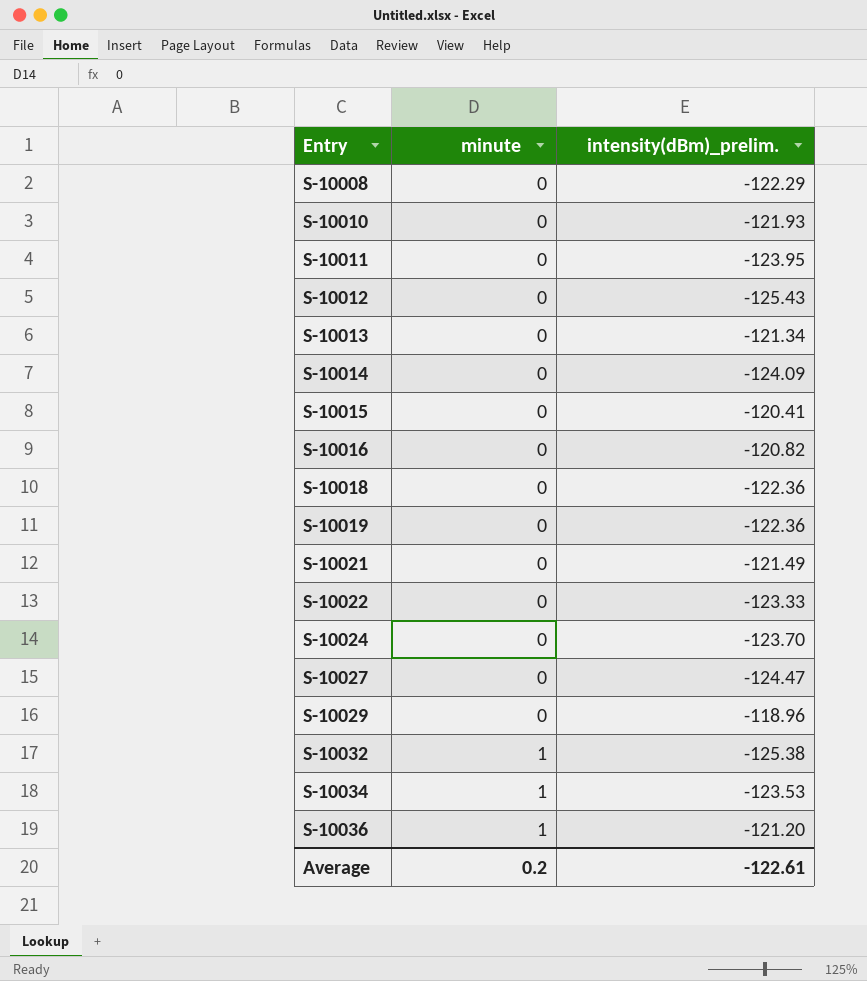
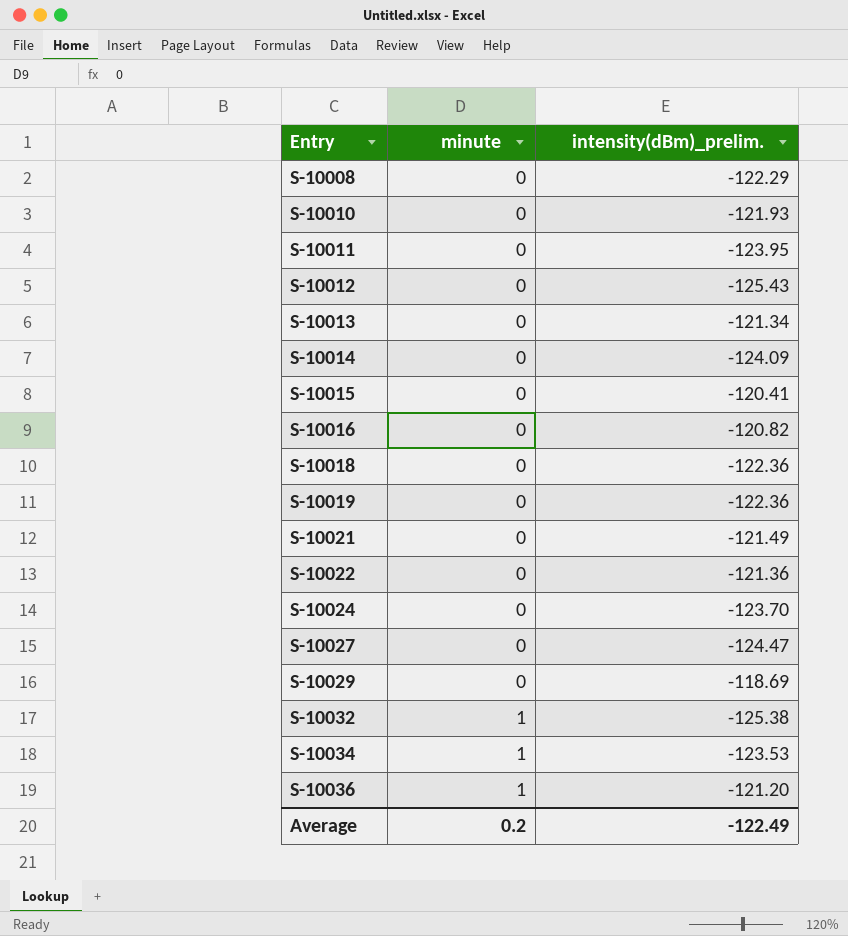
S-10022 | intensity(dBm)_prelim.: -123.33 -> -121.36
S-10029 | intensity(dBm)_prelim.: -118.96 -> -118.69
Average | intensity(dBm)_prelim.: -122.61 -> -122.49

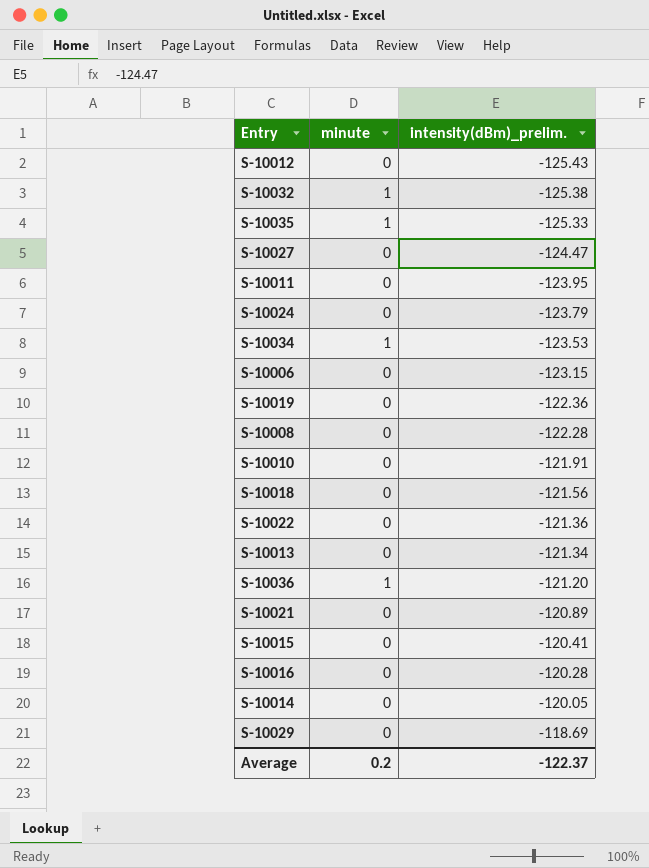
row order: Entry ascending -> intensity(dBm)_prelim. ascending
row S-10035: none -> 1 | -125.33
S-10024 | intensity(dBm)_prelim.: -123.70 -> -123.79
row S-10006: none -> 0 | -123.15
S-10008 | intensity(dBm)_prelim.: -122.29 -> -122.28
S-10010 | intensity(dBm)_prelim.: -121.93 -> -121.91
S-10018 | intensity(dBm)_prelim.: -122.36 -> -121.56
S-10021 | intensity(dBm)_prelim.: -121.49 -> -120.89
S-10016 | intensity(dBm)_prelim.: -120.82 -> -120.28
S-10014 | intensity(dBm)_prelim.: -124.09 -> -120.05
Average | intensity(dBm)_prelim.: -122.49 -> -122.37

